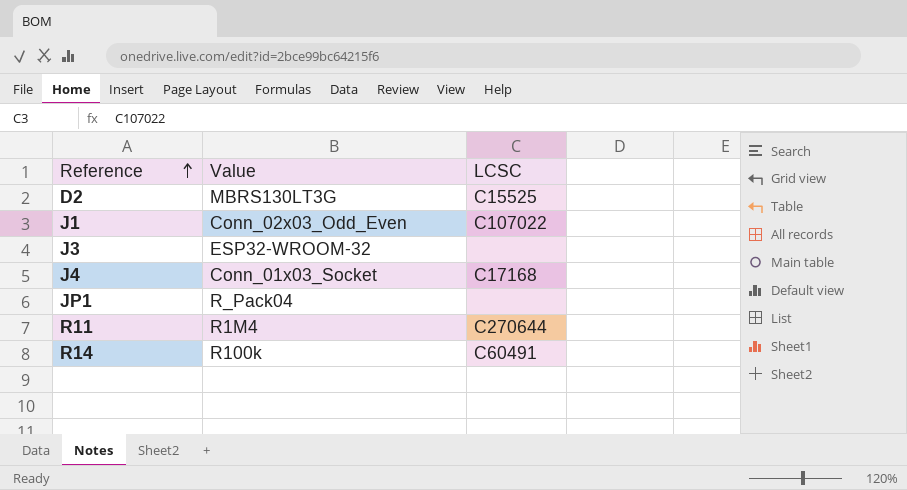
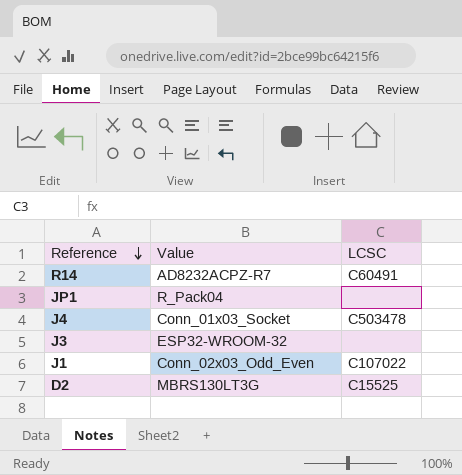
row order: Reference ascending -> Reference descending
row R11: R1M4 | C270644 -> none
R14 | Value: R100k -> AD8232ACPZ-R7
J4 | LCSC: C17168 -> C503478

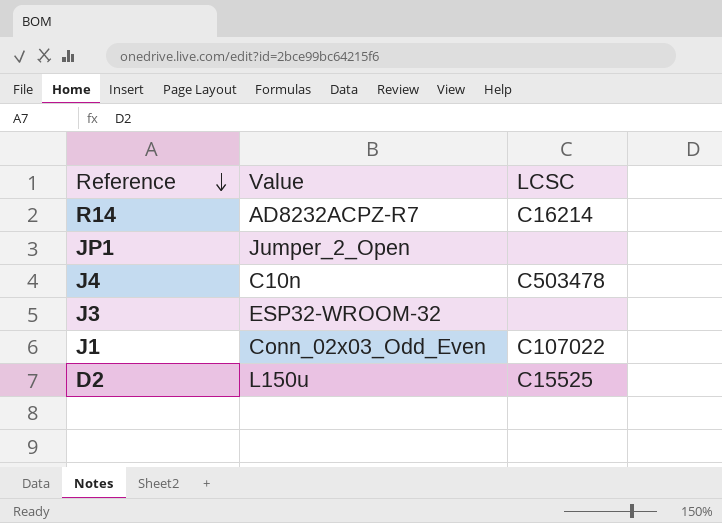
R14 | LCSC: C60491 -> C16214
JP1 | Value: R_Pack04 -> Jumper_2_Open
J4 | Value: Conn_01x03_Socket -> C10n
D2 | Value: MBRS130LT3G -> L150u

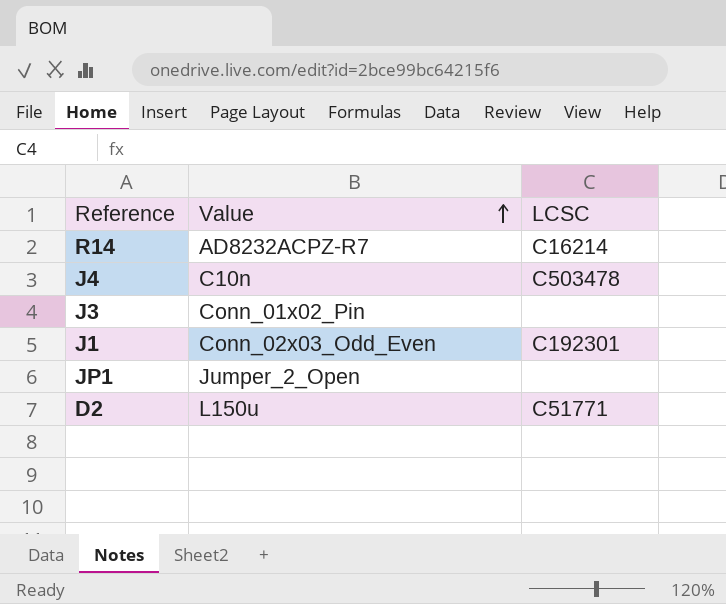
row order: Reference descending -> Value ascending
J3 | Value: ESP32-WROOM-32 -> Conn_01x02_Pin
J1 | LCSC: C107022 -> C192301
D2 | LCSC: C15525 -> C51771

